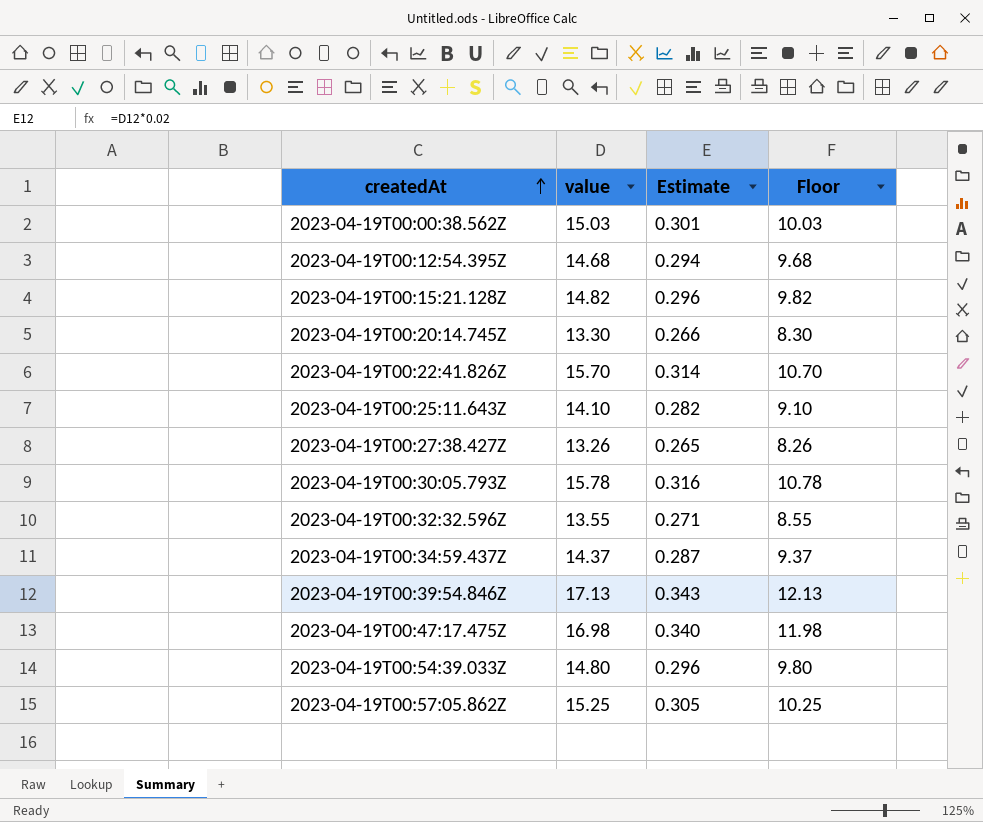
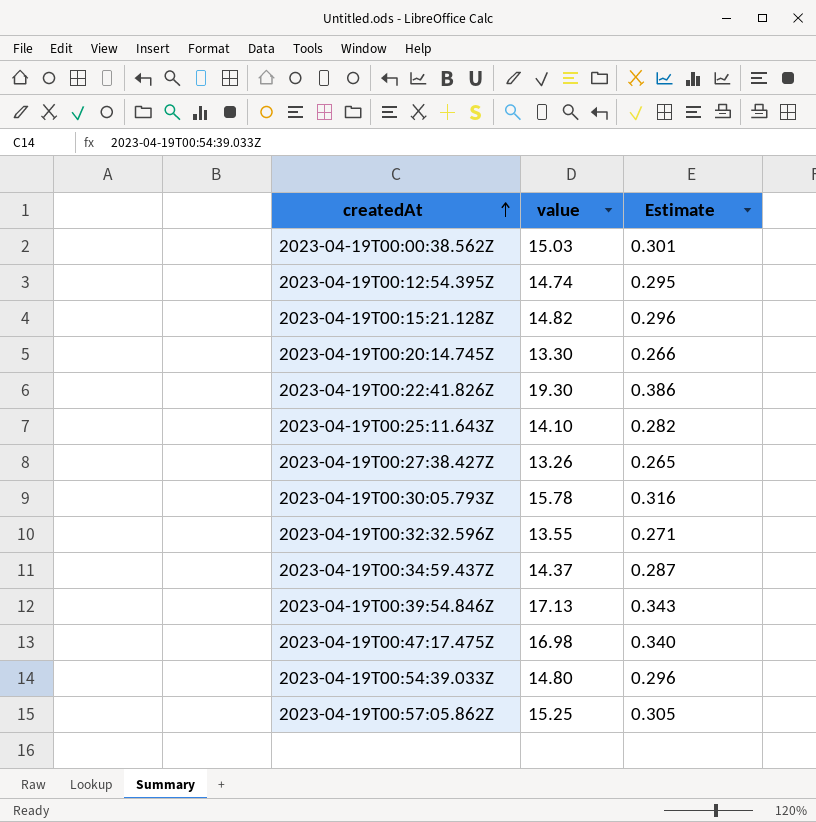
column Floor | formula: [value] - 5 -> none
2023-04-19T00:12:54.395Z | value: 14.68 -> 14.74
2023-04-19T00:12:54.395Z | Estimate: 0.294 -> 0.295
2023-04-19T00:22:41.826Z | value: 15.70 -> 19.30
2023-04-19T00:22:41.826Z | Estimate: 0.314 -> 0.386

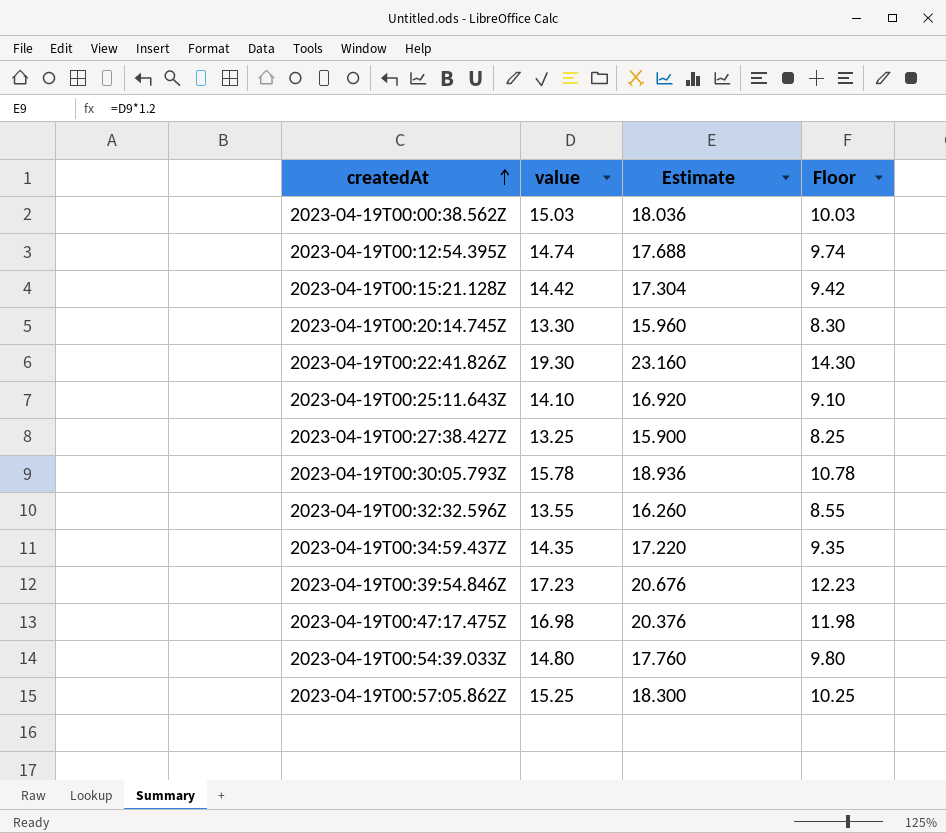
column Estimate | formula: [value] * 0.02 -> [value] * 1.2
column Floor | formula: none -> [value] - 5
2023-04-19T00:15:21.128Z | value: 14.82 -> 14.42
2023-04-19T00:27:38.427Z | value: 13.26 -> 13.25
2023-04-19T00:34:59.437Z | value: 14.37 -> 14.35
2023-04-19T00:39:54.846Z | value: 17.13 -> 17.23

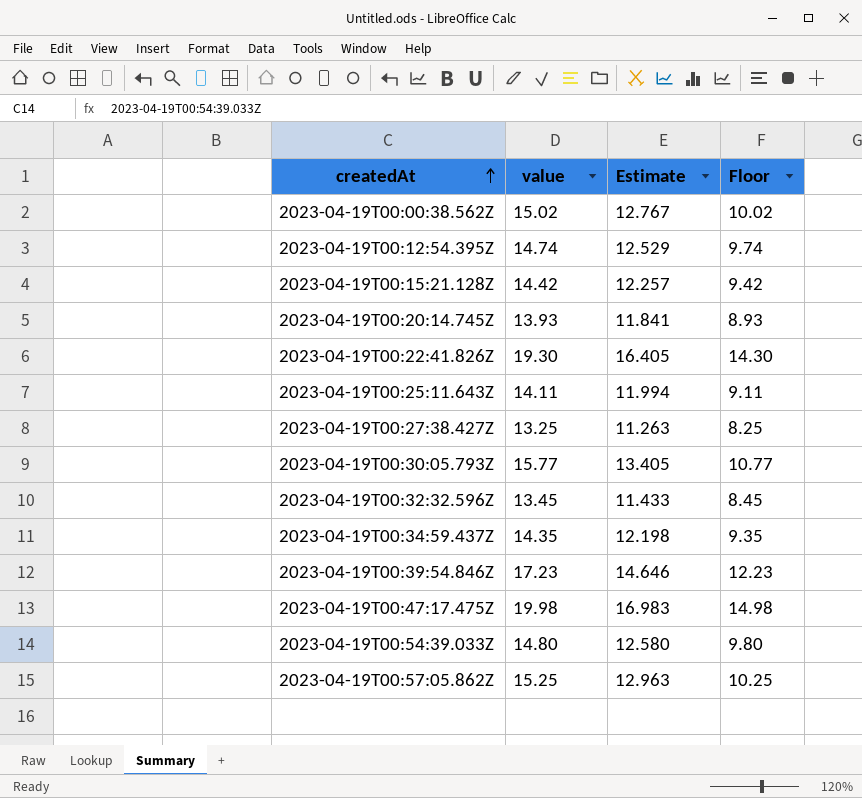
column Estimate | formula: [value] * 1.2 -> [value] * 0.85
2023-04-19T00:00:38.562Z | value: 15.03 -> 15.02
2023-04-19T00:00:38.562Z | Floor: 10.03 -> 10.02
2023-04-19T00:20:14.745Z | value: 13.30 -> 13.93
2023-04-19T00:20:14.745Z | Floor: 8.30 -> 8.93
2023-04-19T00:25:11.643Z | value: 14.10 -> 14.11
2023-04-19T00:25:11.643Z | Floor: 9.10 -> 9.11
2023-04-19T00:30:05.793Z | value: 15.78 -> 15.77
2023-04-19T00:30:05.793Z | Floor: 10.78 -> 10.77
2023-04-19T00:32:32.596Z | value: 13.55 -> 13.45
2023-04-19T00:32:32.596Z | Floor: 8.55 -> 8.45
2023-04-19T00:47:17.475Z | value: 16.98 -> 19.98
2023-04-19T00:47:17.475Z | Floor: 11.98 -> 14.98

